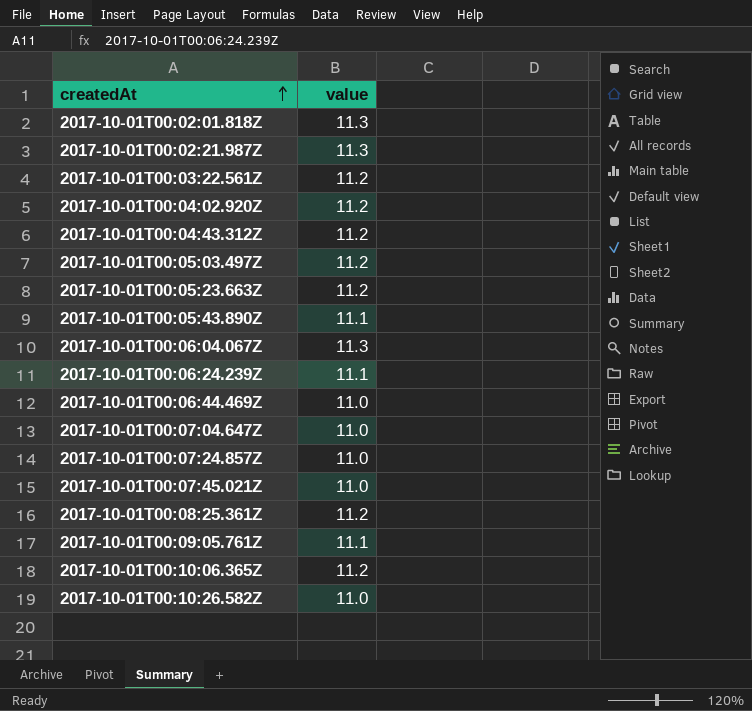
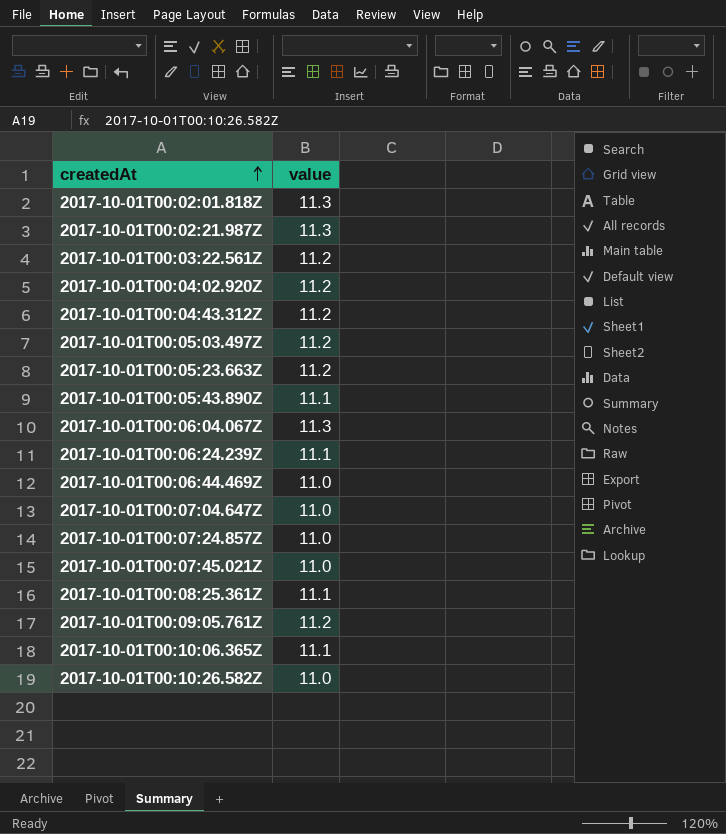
2017-10-01T00:08:25.361Z | value: 11.2 -> 11.1
2017-10-01T00:09:05.761Z | value: 11.1 -> 11.2
2017-10-01T00:10:06.365Z | value: 11.2 -> 11.1

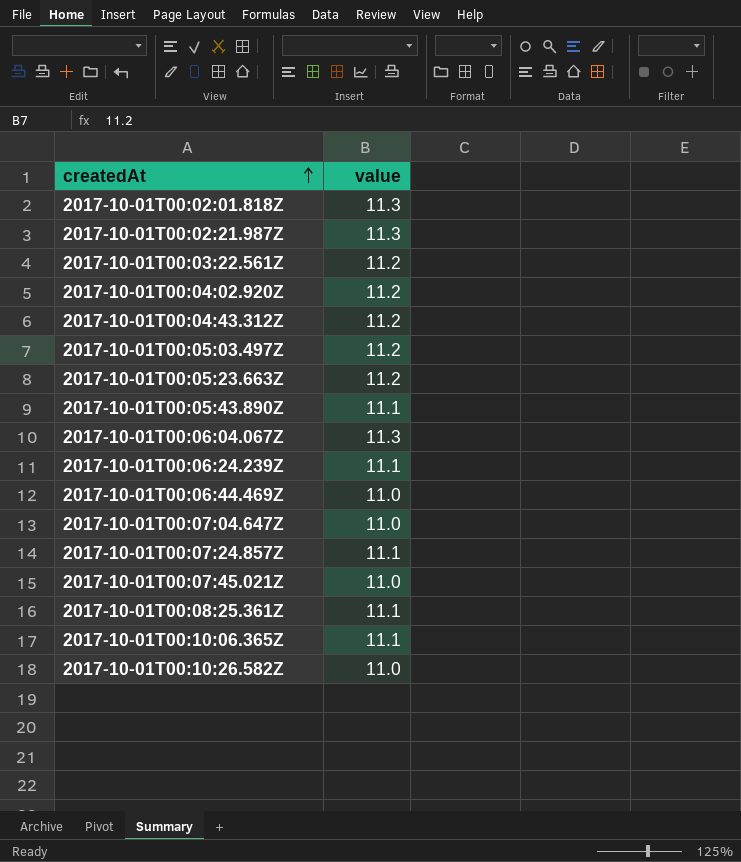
row 2017-10-01T00:09:05.761Z: 11.2 -> none
2017-10-01T00:07:24.857Z | value: 11.0 -> 11.1

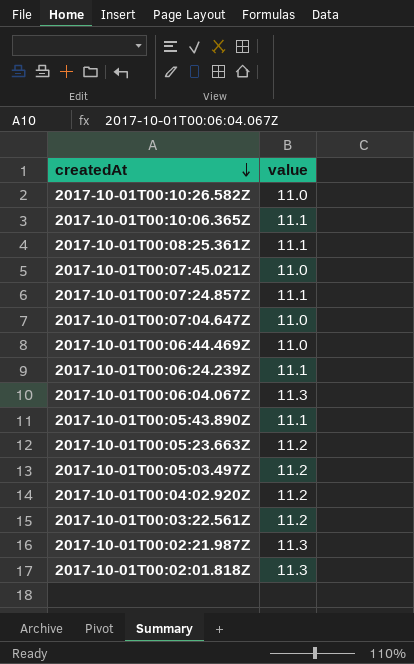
row order: createdAt ascending -> createdAt descending
row 2017-10-01T00:04:43.312Z: 11.2 -> none

